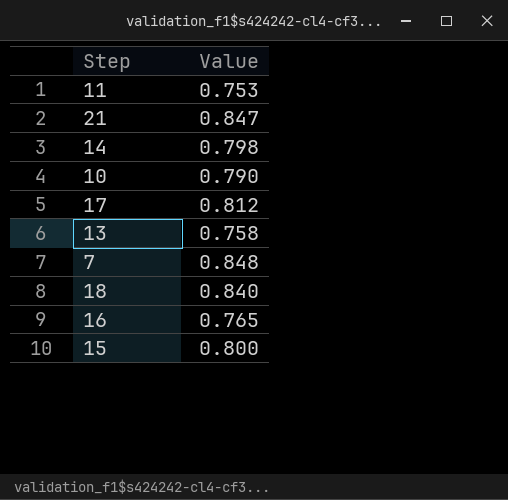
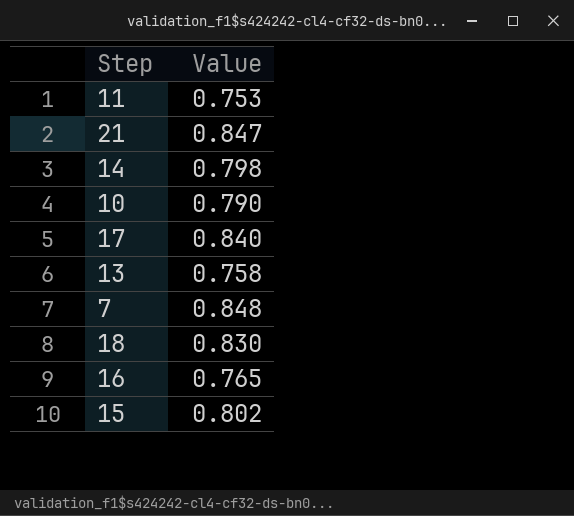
17 | Value: 0.812 -> 0.840
18 | Value: 0.840 -> 0.830
15 | Value: 0.800 -> 0.802

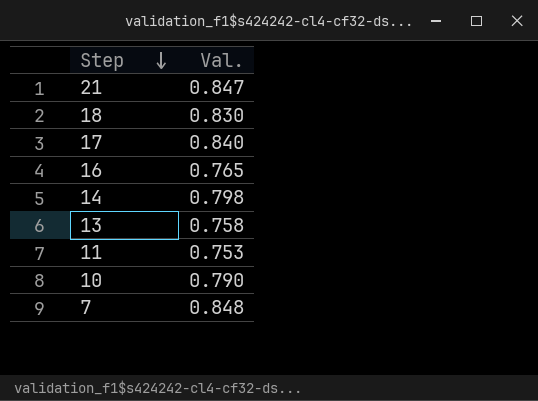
row order: none -> Step descending
column name: Value -> Val.
row 15: 0.802 -> none

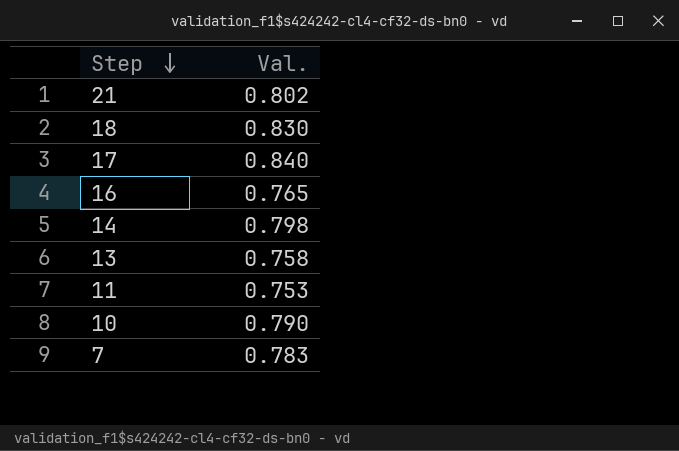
21 | Val.: 0.847 -> 0.802
7 | Val.: 0.848 -> 0.783

